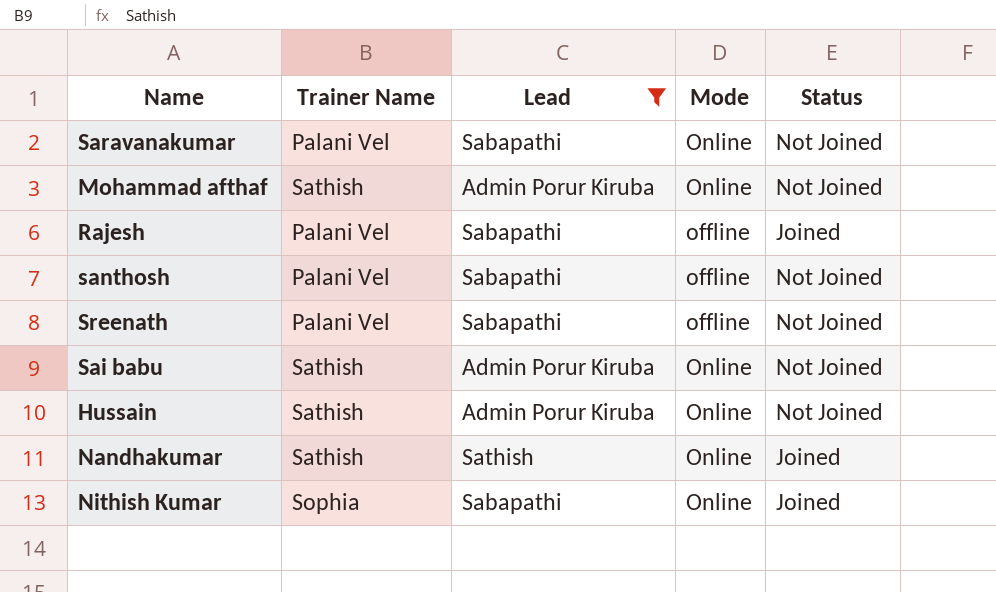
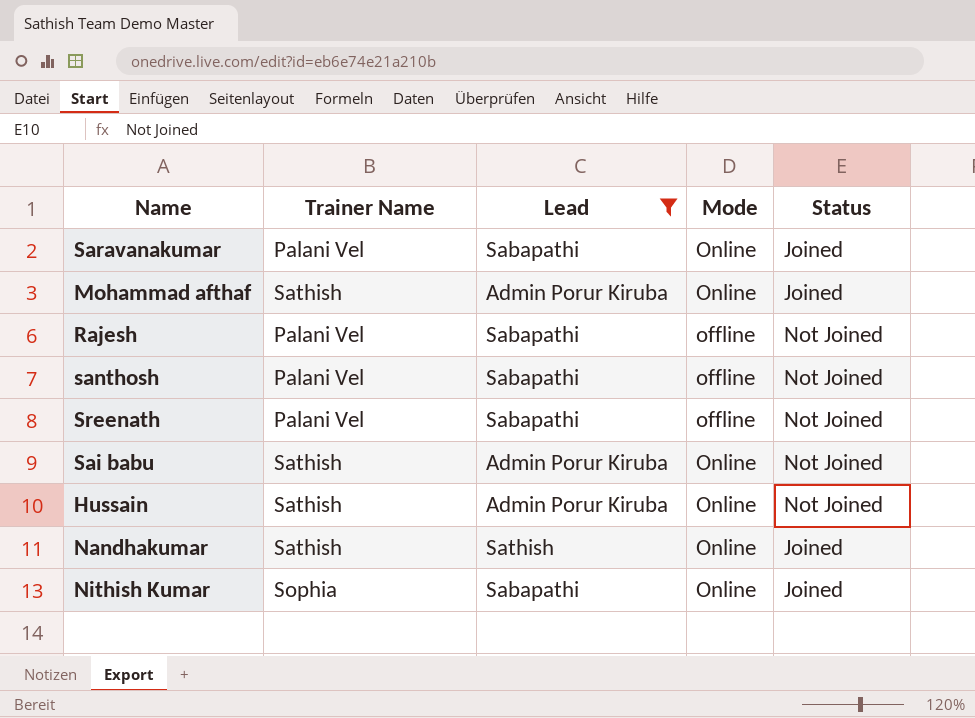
Saravanakumar | Status: Not Joined -> Joined
Mohammad afthaf | Status: Not Joined -> Joined
Rajesh | Status: Joined -> Not Joined

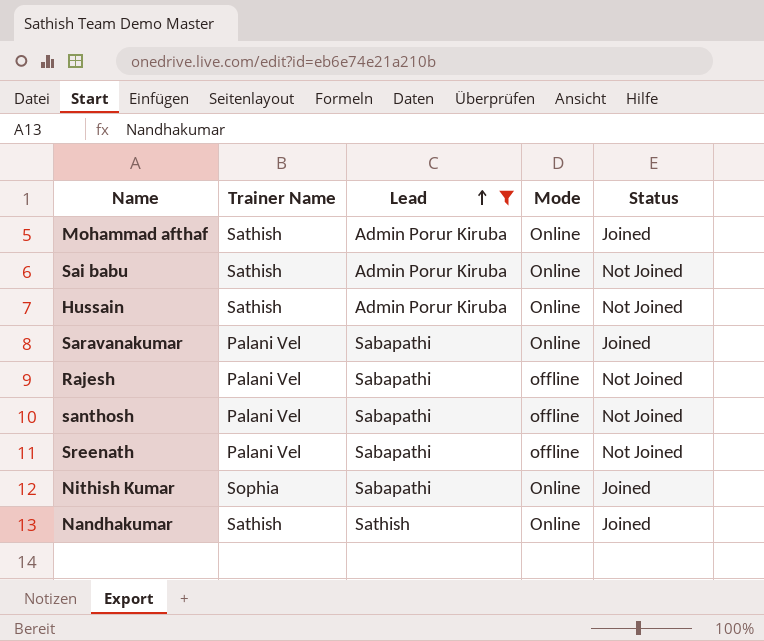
row order: none -> Lead ascending

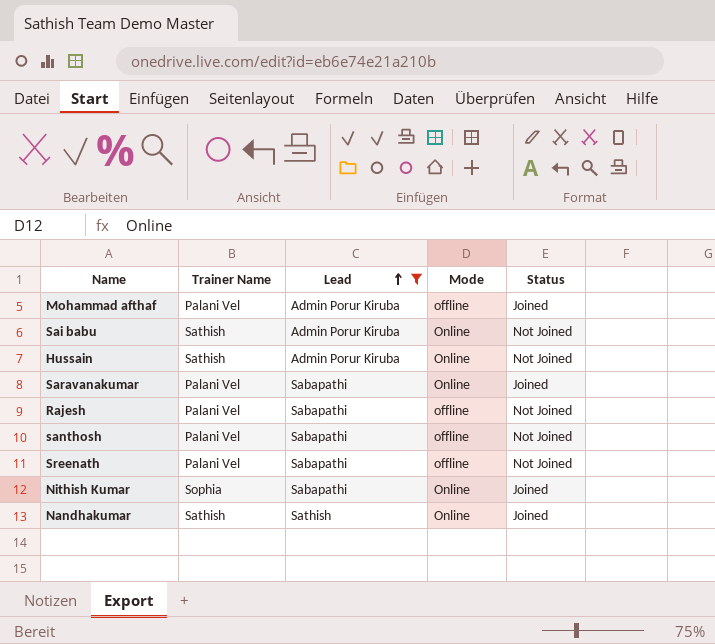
Mohammad afthaf | Trainer Name: Sathish -> Palani Vel
Mohammad afthaf | Mode: Online -> offline

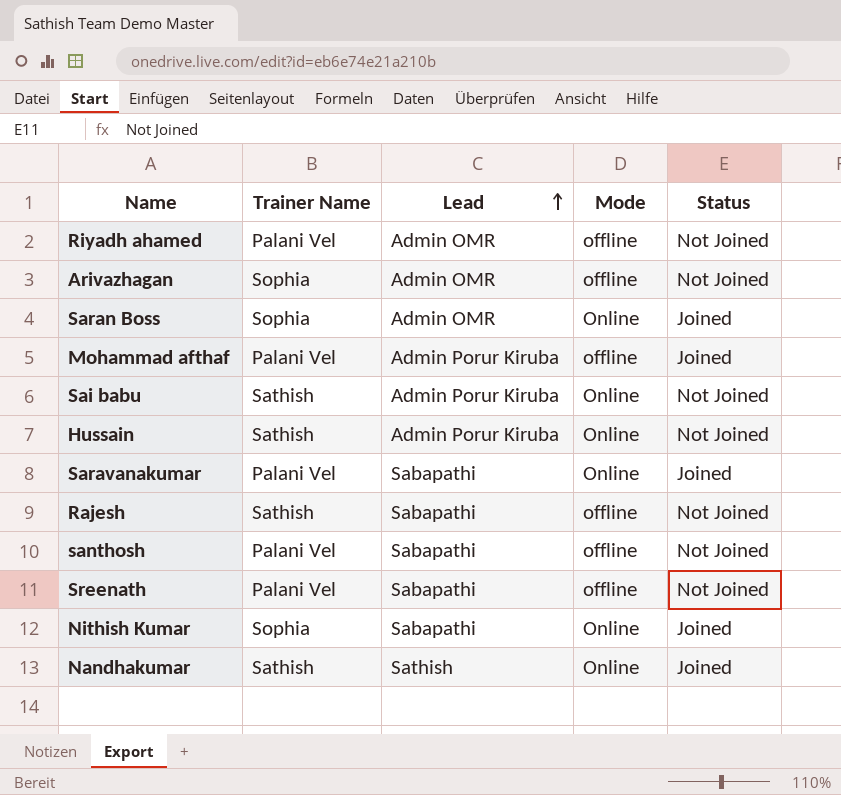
filter: Lead != Admin OMR -> none
Rajesh | Trainer Name: Palani Vel -> Sathish

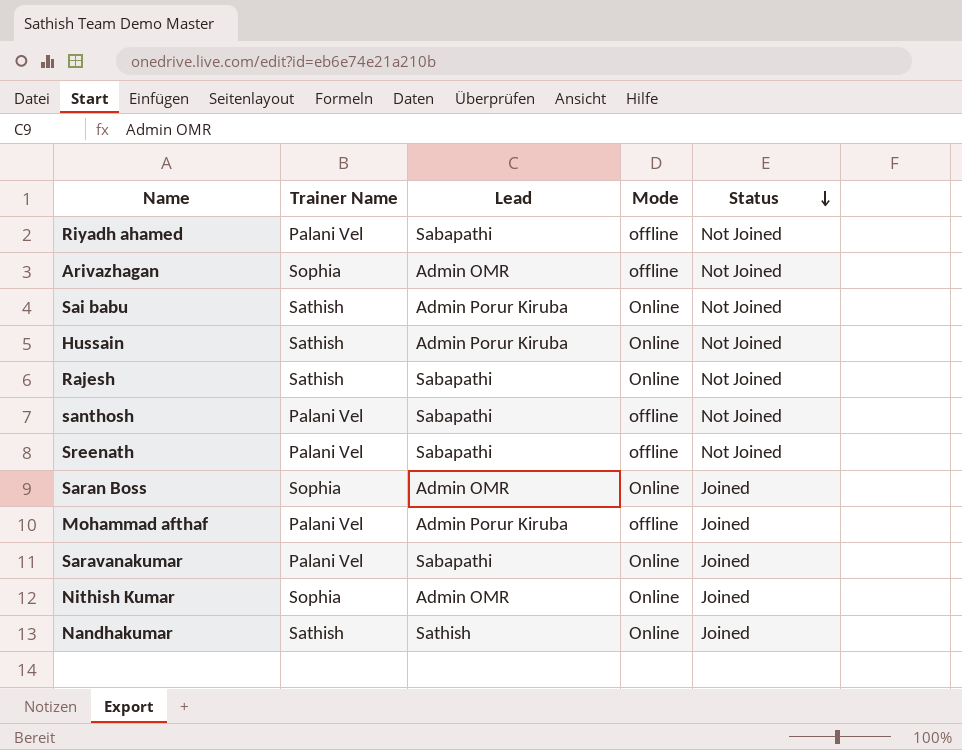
row order: Lead ascending -> Status descending
Riyadh ahamed | Lead: Admin OMR -> Sabapathi
Rajesh | Mode: offline -> Online
Nithish Kumar | Lead: Sabapathi -> Admin OMR

